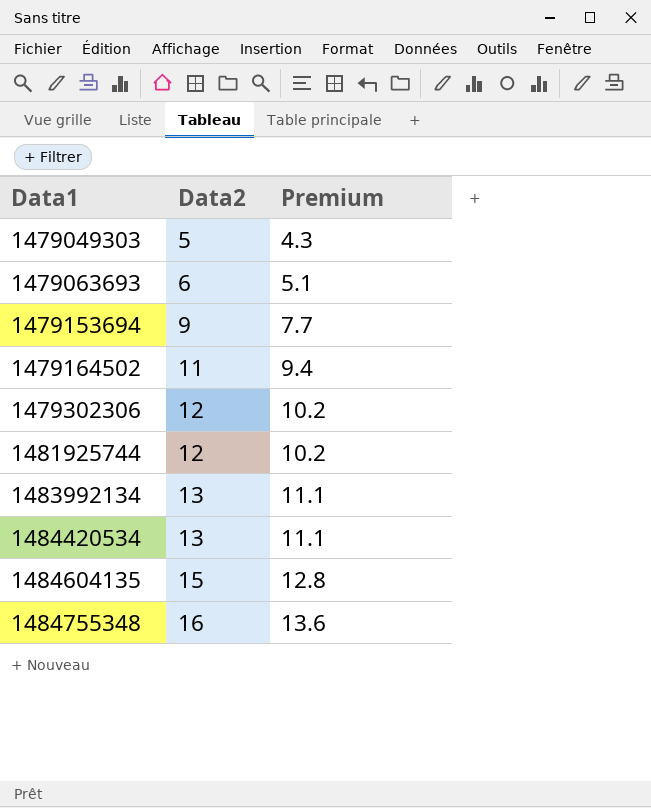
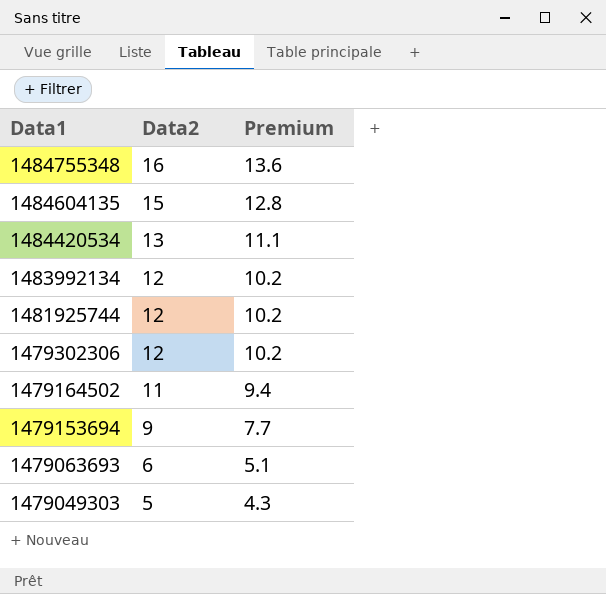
row order: Data1 ascending -> Data1 descending
1483992134 | Data2: 13 -> 12
1483992134 | Premium: 11.1 -> 10.2

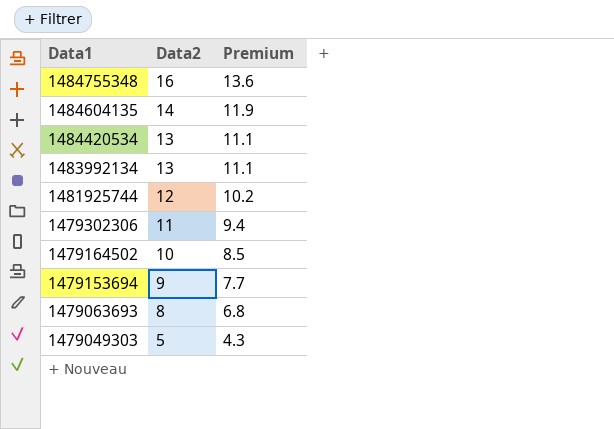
1484604135 | Data2: 15 -> 14
1484604135 | Premium: 12.8 -> 11.9
1483992134 | Data2: 12 -> 13
1483992134 | Premium: 10.2 -> 11.1
1479302306 | Data2: 12 -> 11
1479302306 | Premium: 10.2 -> 9.4
1479164502 | Data2: 11 -> 10
1479164502 | Premium: 9.4 -> 8.5
1479063693 | Data2: 6 -> 8
1479063693 | Premium: 5.1 -> 6.8

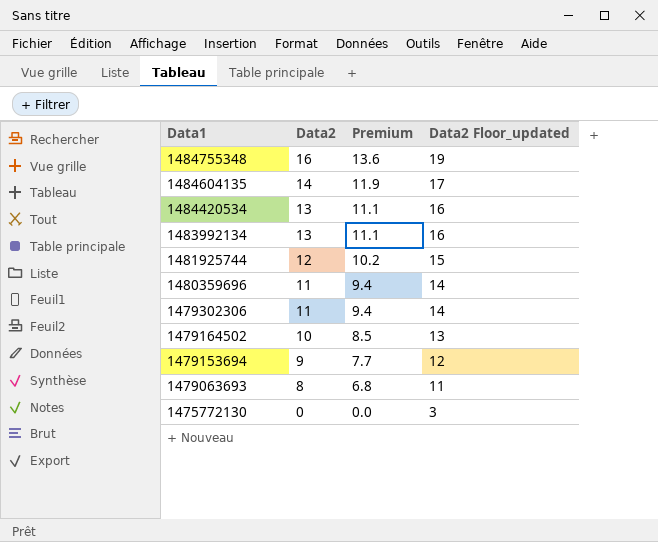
column Data2 Floor_updated | formula: none -> [Data2] + 3
row 1479049303: 5 | 4.3 -> none
row 1480359696: none -> 11 | 9.4 | 14
row 1475772130: none -> 0 | 0.0 | 3

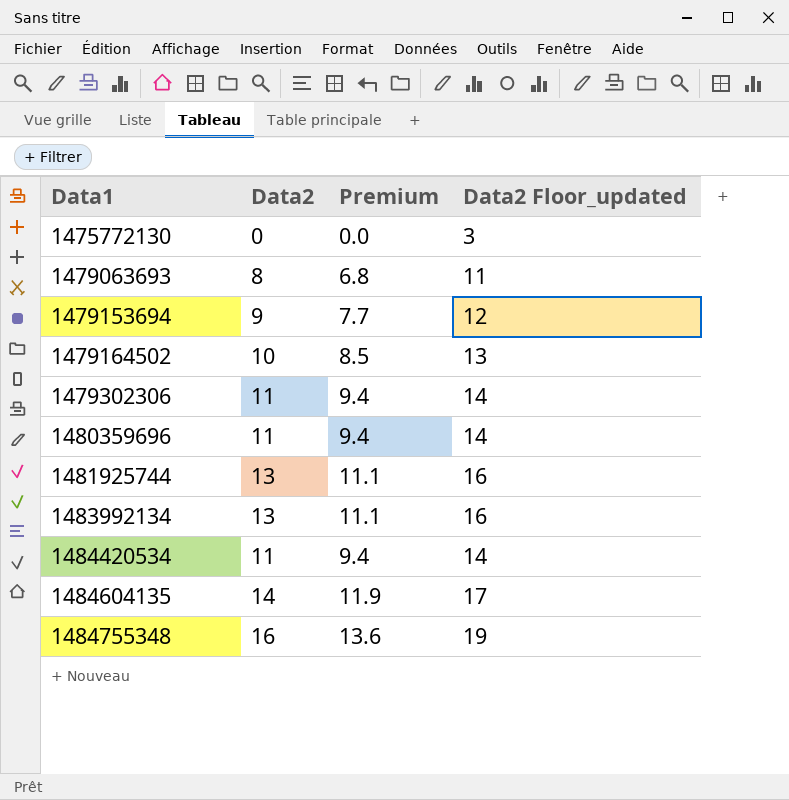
row order: Data1 descending -> Data1 ascending
1481925744 | Data2: 12 -> 13
1481925744 | Premium: 10.2 -> 11.1
1481925744 | Data2 Floor_updated: 15 -> 16
1484420534 | Data2: 13 -> 11
1484420534 | Premium: 11.1 -> 9.4
1484420534 | Data2 Floor_updated: 16 -> 14

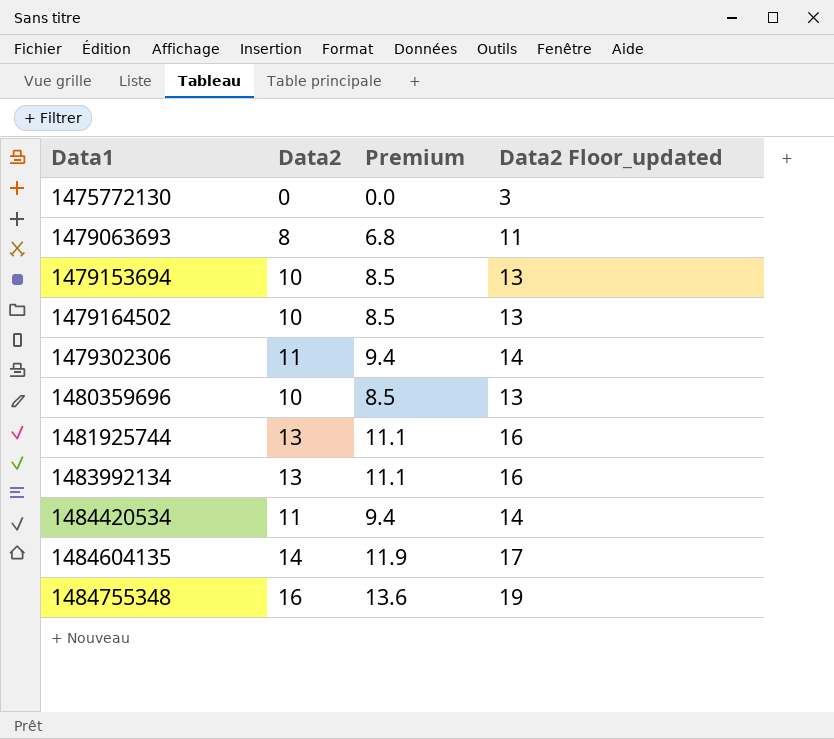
1479153694 | Data2: 9 -> 10
1479153694 | Premium: 7.7 -> 8.5
1479153694 | Data2 Floor_updated: 12 -> 13
1480359696 | Data2: 11 -> 10
1480359696 | Premium: 9.4 -> 8.5
1480359696 | Data2 Floor_updated: 14 -> 13

